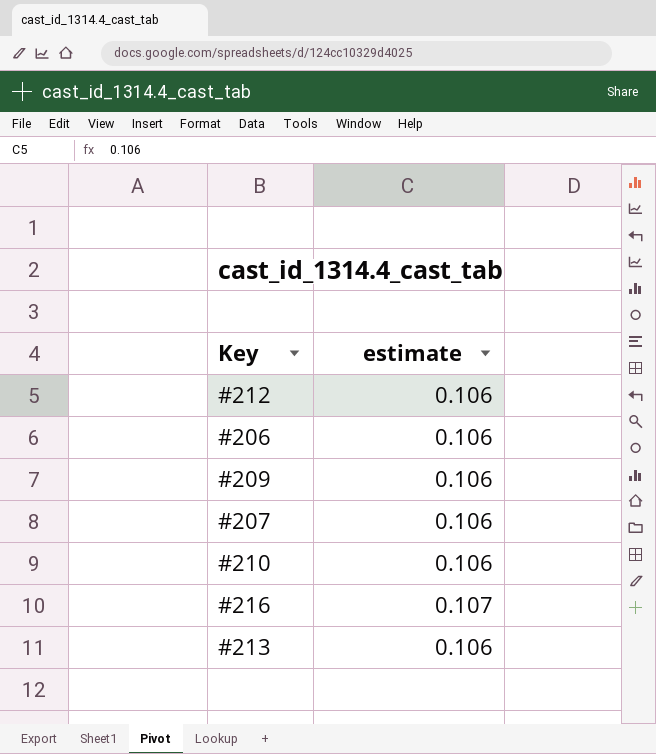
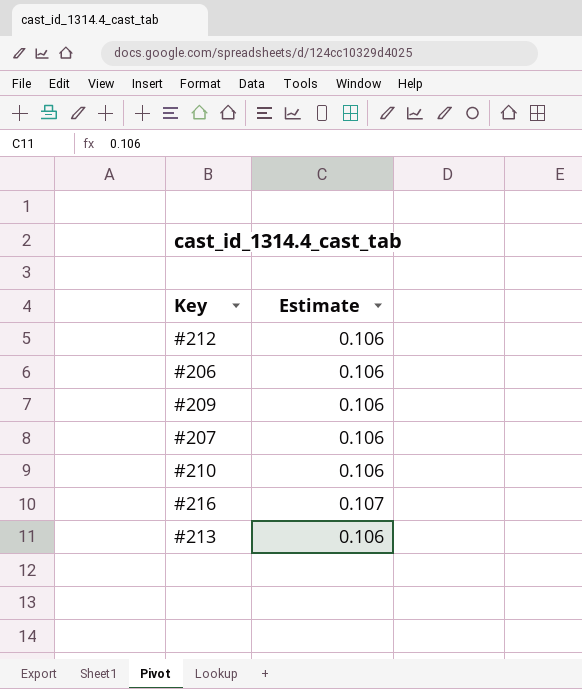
column name: estimate -> Estimate

